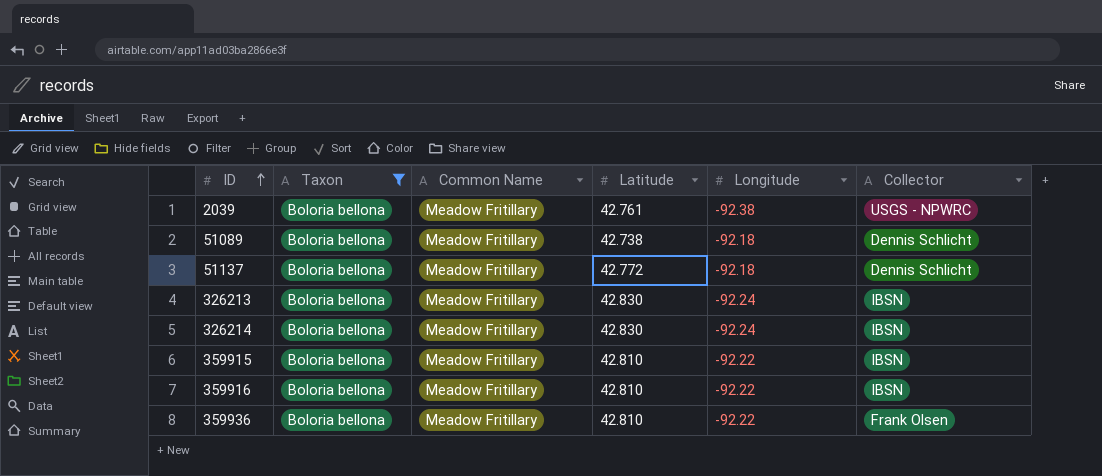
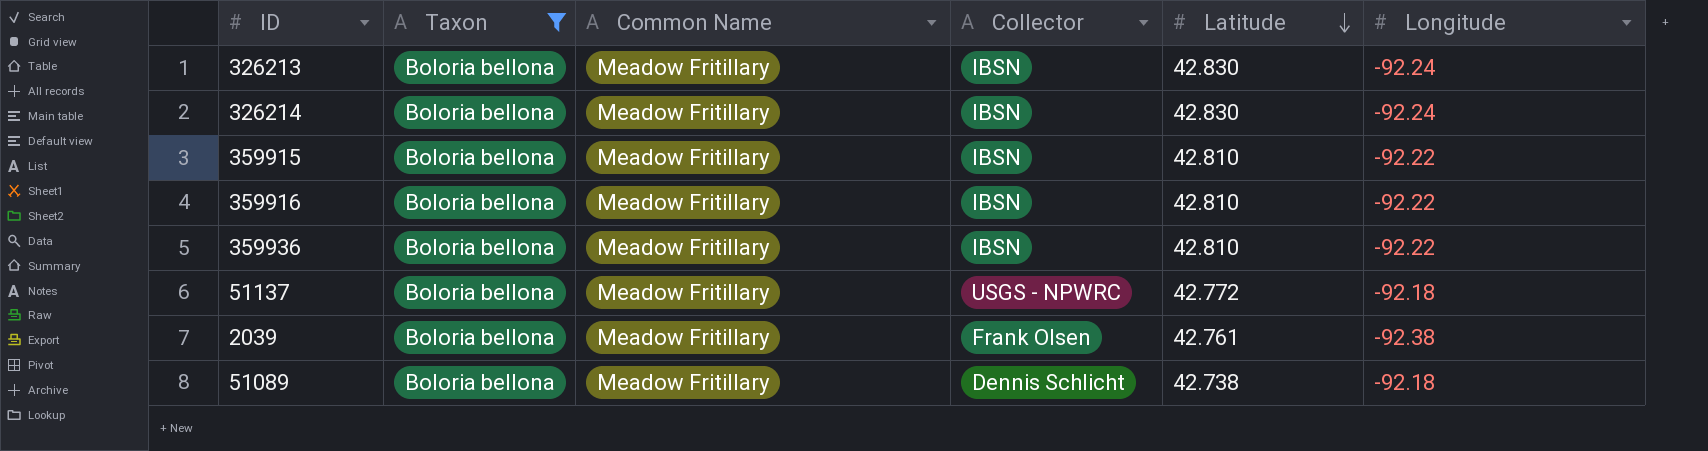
row order: ID ascending -> Latitude descending
column Collector | position: 6 -> 4
359936 | Collector: Frank Olsen -> IBSN
51137 | Collector: Dennis Schlicht -> USGS - NPWRC
2039 | Collector: USGS - NPWRC -> Frank Olsen

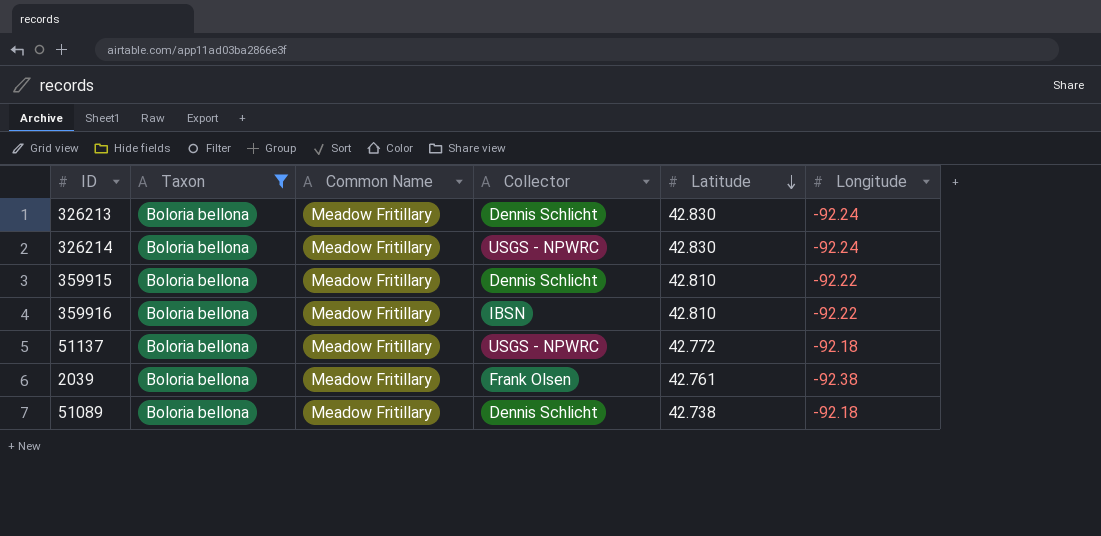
row 359936: Boloria bellona | Meadow Fritillary | IBSN | 42.810 | -92.22 -> none
326213 | Collector: IBSN -> Dennis Schlicht
326214 | Collector: IBSN -> USGS - NPWRC
359915 | Collector: IBSN -> Dennis Schlicht

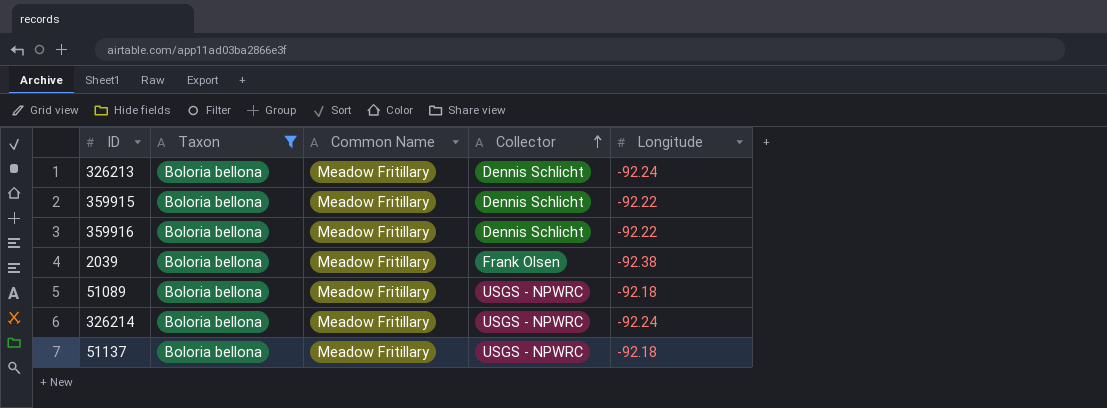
row order: Latitude descending -> Collector ascending
column Latitude | position: 5 -> none
359916 | Collector: IBSN -> Dennis Schlicht
51089 | Collector: Dennis Schlicht -> USGS - NPWRC

